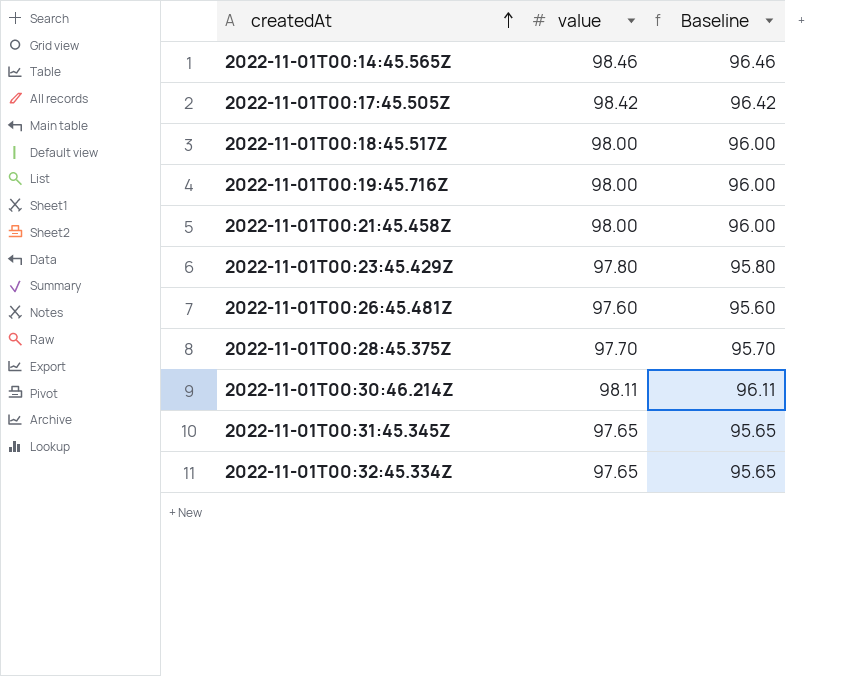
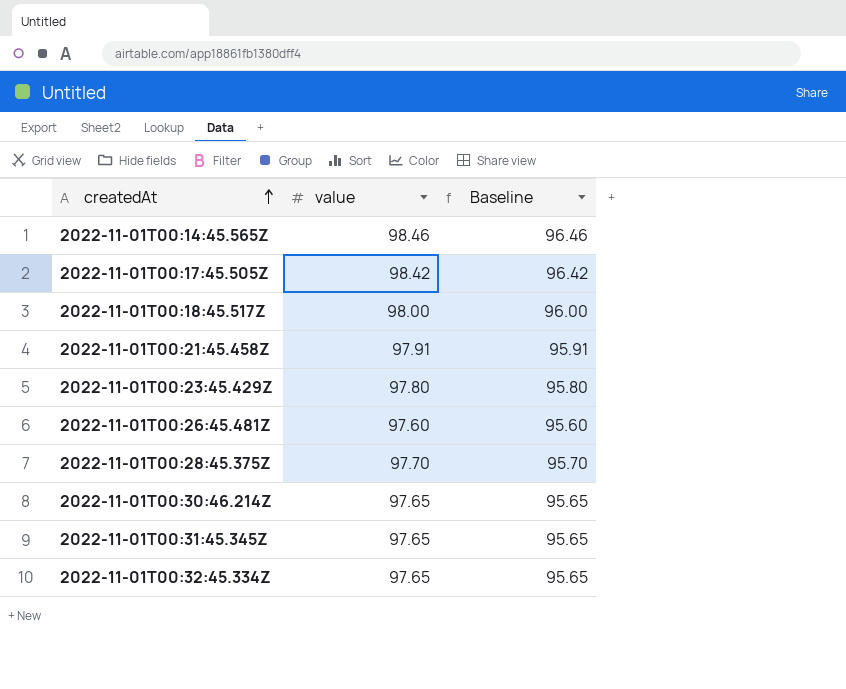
row 2022-11-01T00:19:45.716Z: 98.00 | 96.00 -> none
2022-11-01T00:21:45.458Z | value: 98.00 -> 97.91
2022-11-01T00:21:45.458Z | Baseline: 96.00 -> 95.91
2022-11-01T00:30:46.214Z | value: 98.11 -> 97.65
2022-11-01T00:30:46.214Z | Baseline: 96.11 -> 95.65

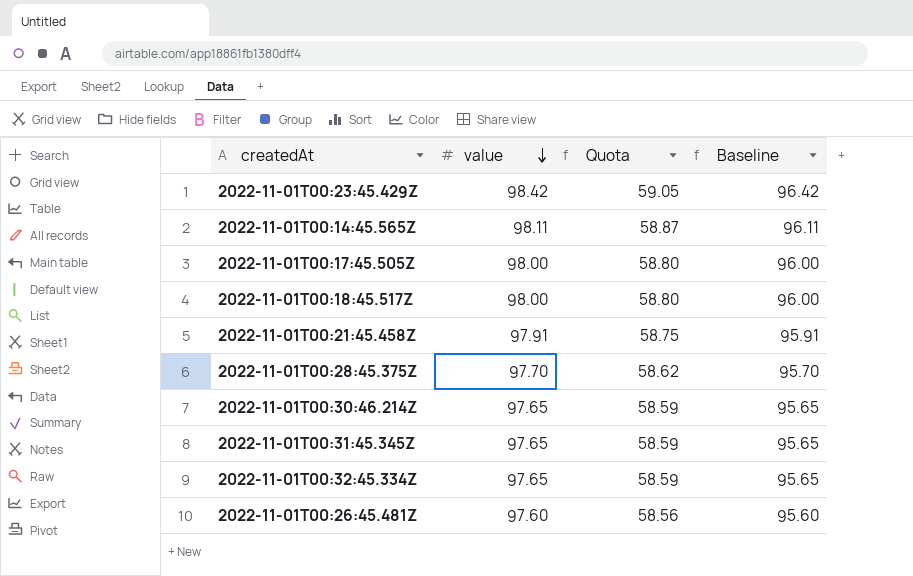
row order: createdAt ascending -> value descending
column Quota | formula: none -> [value] * 0.6
2022-11-01T00:23:45.429Z | value: 97.80 -> 98.42
2022-11-01T00:23:45.429Z | Baseline: 95.80 -> 96.42
2022-11-01T00:14:45.565Z | value: 98.46 -> 98.11
2022-11-01T00:14:45.565Z | Baseline: 96.46 -> 96.11
2022-11-01T00:17:45.505Z | value: 98.42 -> 98.00
2022-11-01T00:17:45.505Z | Baseline: 96.42 -> 96.00

